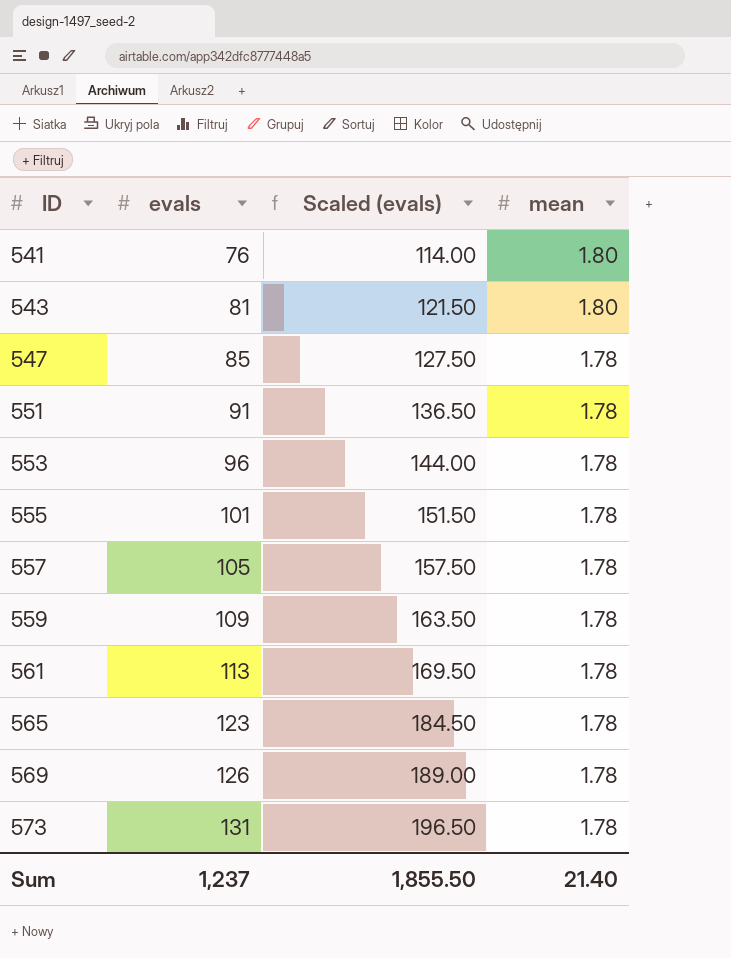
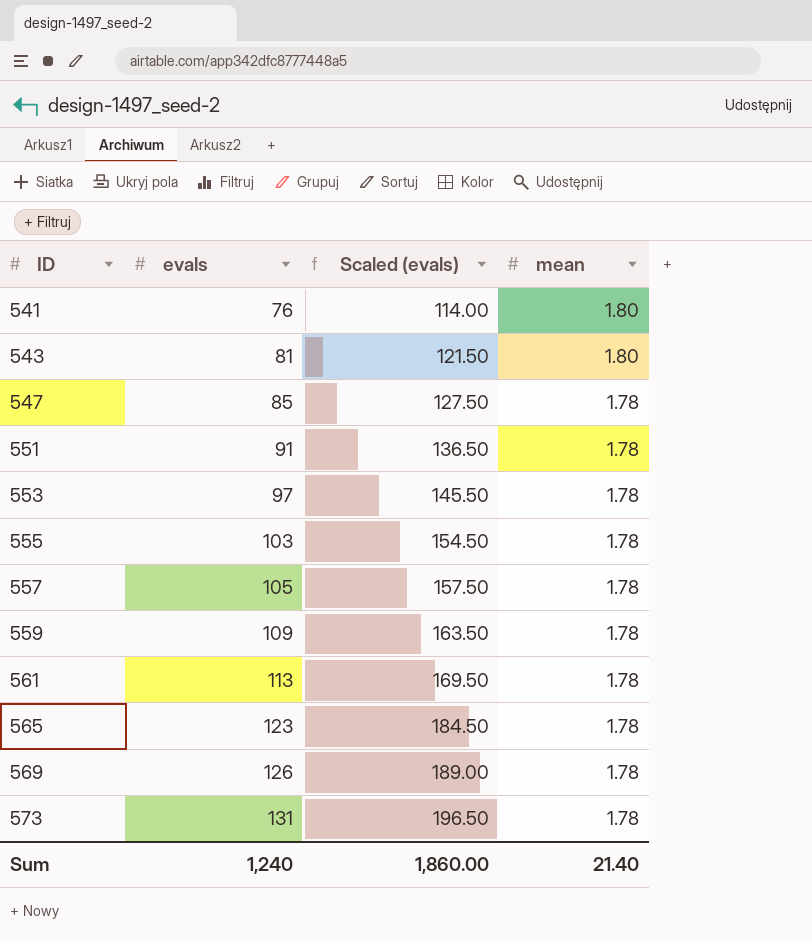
553 | evals: 96 -> 97
553 | Scaled (evals): 144.00 -> 145.50
555 | evals: 101 -> 103
555 | Scaled (evals): 151.50 -> 154.50
Sum | evals: 1,237 -> 1,240
Sum | Scaled (evals): 1,855.50 -> 1,860.00

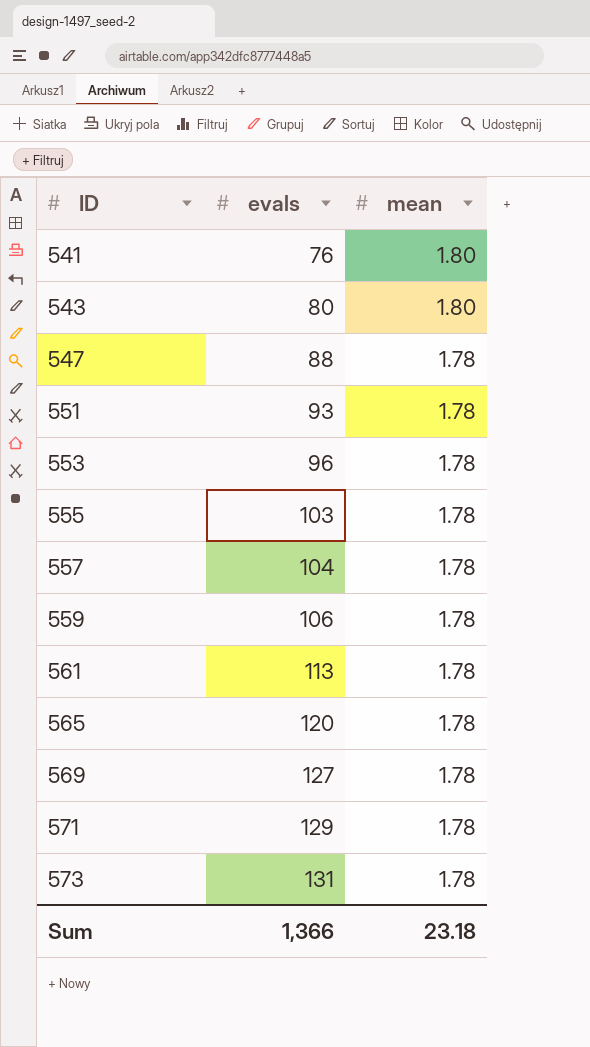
column Scaled (evals) | formula: [evals] * 1.5 -> none
543 | evals: 81 -> 80
547 | evals: 85 -> 88
551 | evals: 91 -> 93
553 | evals: 97 -> 96
557 | evals: 105 -> 104
559 | evals: 109 -> 106
565 | evals: 123 -> 120
569 | evals: 126 -> 127
row 571: none -> 129 | 1.78
Sum | evals: 1,240 -> 1,366
Sum | mean: 21.40 -> 23.18

